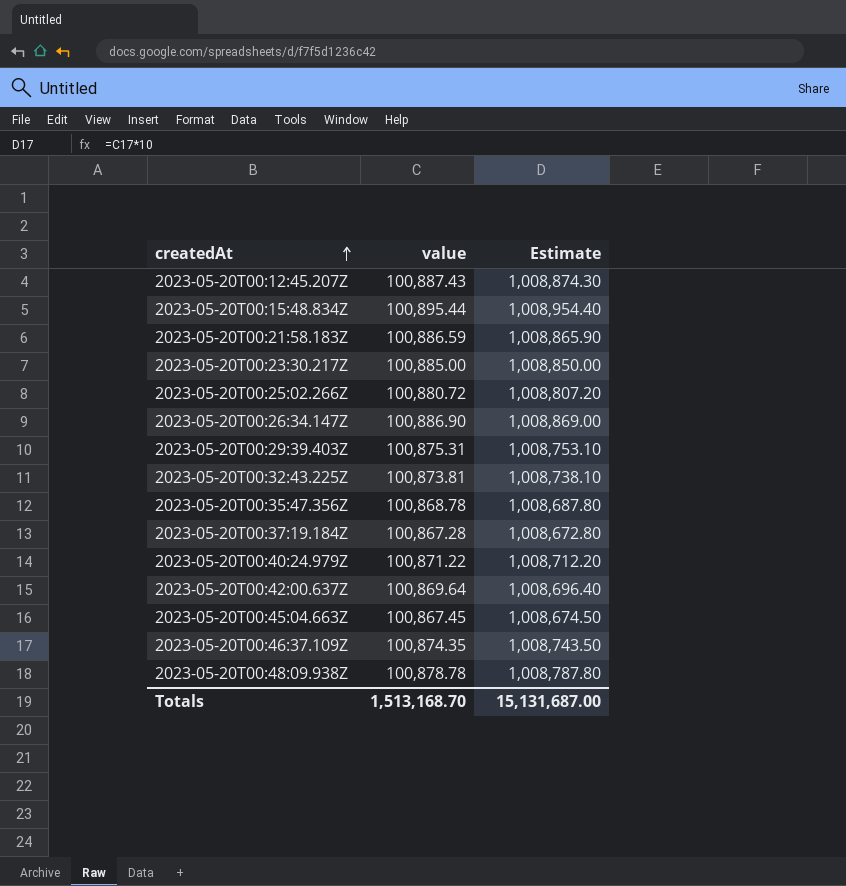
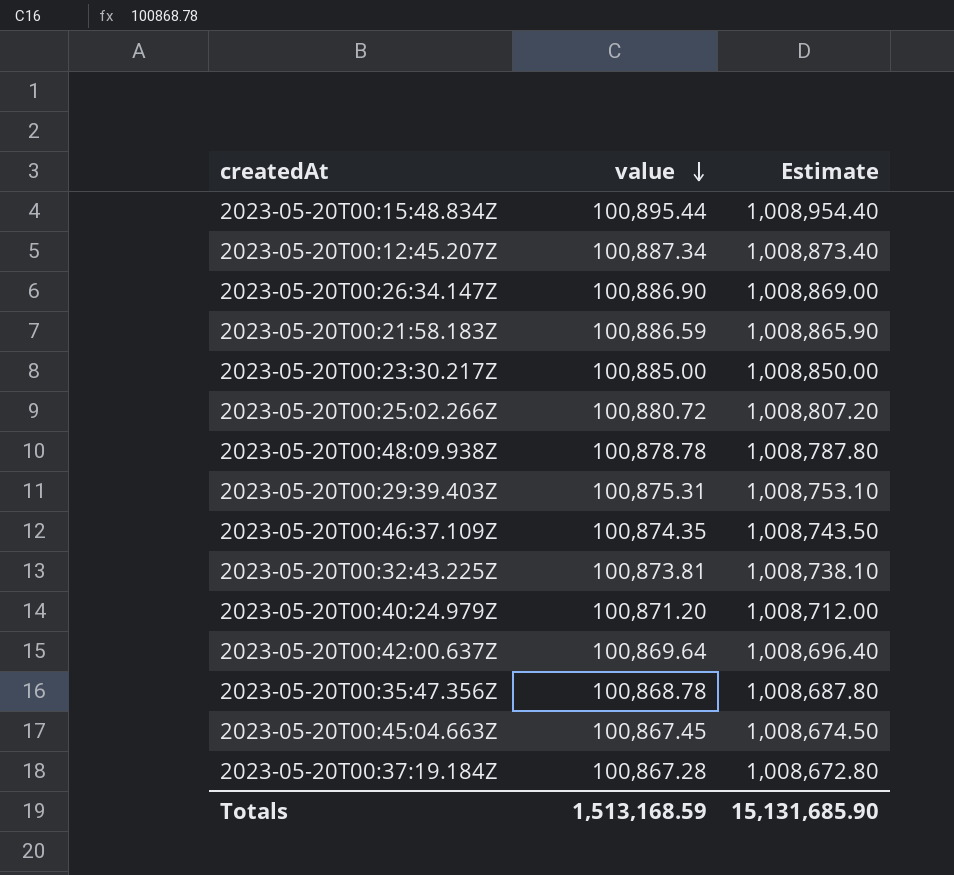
row order: createdAt ascending -> value descending
2023-05-20T00:12:45.207Z | value: 100,887.43 -> 100,887.34
2023-05-20T00:12:45.207Z | Estimate: 1,008,874.30 -> 1,008,873.40
2023-05-20T00:40:24.979Z | value: 100,871.22 -> 100,871.20
2023-05-20T00:40:24.979Z | Estimate: 1,008,712.20 -> 1,008,712.00
Totals | value: 1,513,168.70 -> 1,513,168.59
Totals | Estimate: 15,131,687.00 -> 15,131,685.90

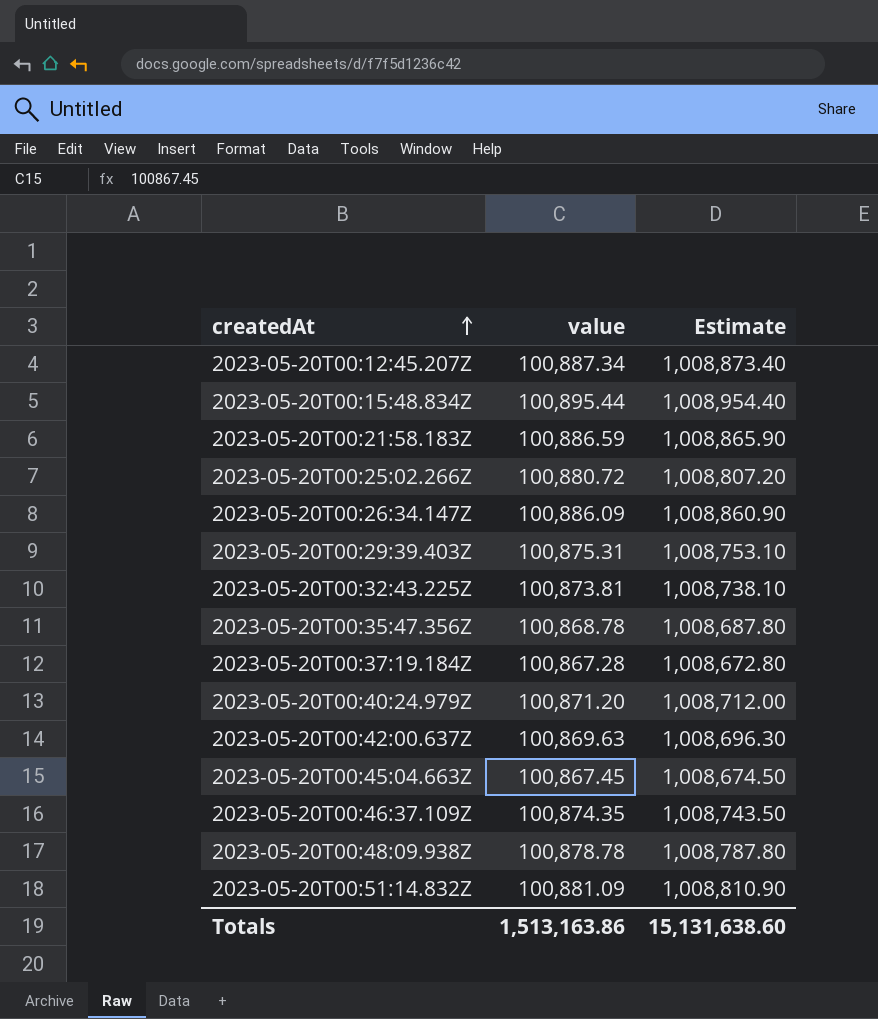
row order: value descending -> createdAt ascending
row 2023-05-20T00:23:30.217Z: 100,885.00 | 1,008,850.00 -> none
2023-05-20T00:26:34.147Z | value: 100,886.90 -> 100,886.09
2023-05-20T00:26:34.147Z | Estimate: 1,008,869.00 -> 1,008,860.90
2023-05-20T00:42:00.637Z | value: 100,869.64 -> 100,869.63
2023-05-20T00:42:00.637Z | Estimate: 1,008,696.40 -> 1,008,696.30
row 2023-05-20T00:51:14.832Z: none -> 100,881.09 | 1,008,810.90
Totals | value: 1,513,168.59 -> 1,513,163.86
Totals | Estimate: 15,131,685.90 -> 15,131,638.60

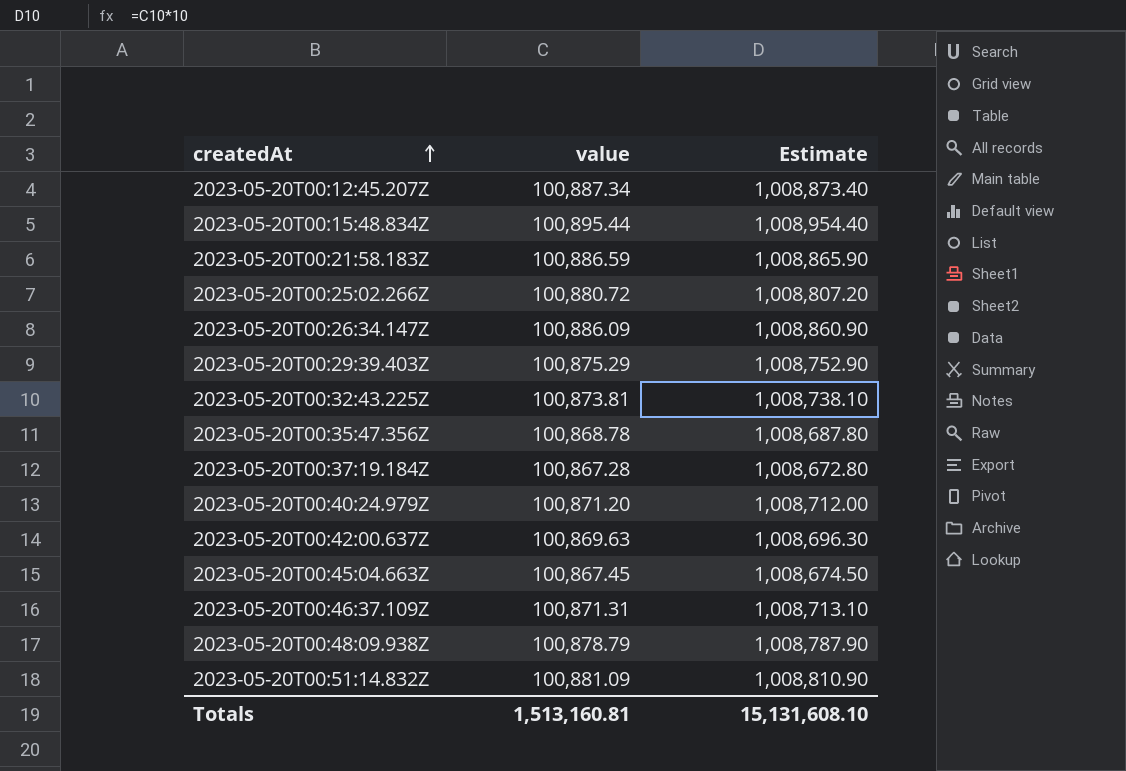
2023-05-20T00:29:39.403Z | value: 100,875.31 -> 100,875.29
2023-05-20T00:29:39.403Z | Estimate: 1,008,753.10 -> 1,008,752.90
2023-05-20T00:46:37.109Z | value: 100,874.35 -> 100,871.31
2023-05-20T00:46:37.109Z | Estimate: 1,008,743.50 -> 1,008,713.10
2023-05-20T00:48:09.938Z | value: 100,878.78 -> 100,878.79
2023-05-20T00:48:09.938Z | Estimate: 1,008,787.80 -> 1,008,787.90
Totals | value: 1,513,163.86 -> 1,513,160.81
Totals | Estimate: 15,131,638.60 -> 15,131,608.10

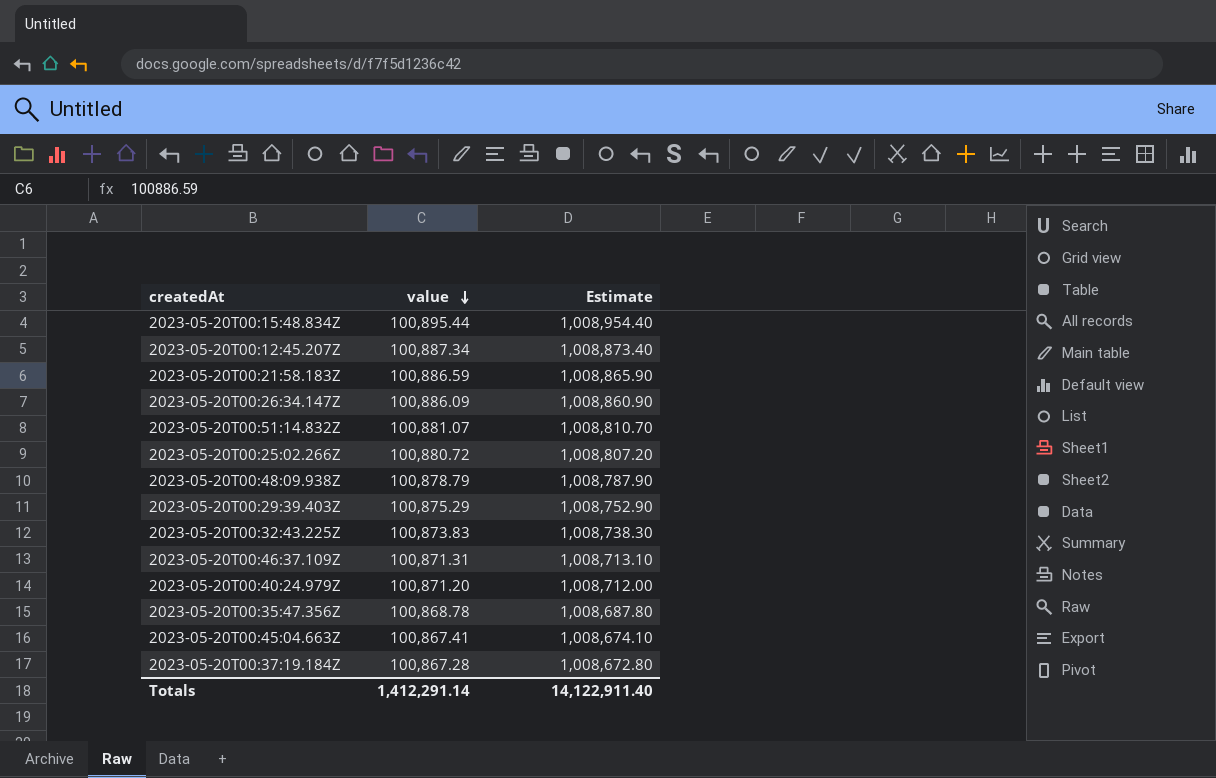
row order: createdAt ascending -> value descending
row 2023-05-20T00:42:00.637Z: 100,869.63 | 1,008,696.30 -> none
2023-05-20T00:51:14.832Z | value: 100,881.09 -> 100,881.07
2023-05-20T00:51:14.832Z | Estimate: 1,008,810.90 -> 1,008,810.70
2023-05-20T00:32:43.225Z | value: 100,873.81 -> 100,873.83
2023-05-20T00:32:43.225Z | Estimate: 1,008,738.10 -> 1,008,738.30
2023-05-20T00:45:04.663Z | value: 100,867.45 -> 100,867.41
2023-05-20T00:45:04.663Z | Estimate: 1,008,674.50 -> 1,008,674.10
Totals | value: 1,513,160.81 -> 1,412,291.14
Totals | Estimate: 15,131,608.10 -> 14,122,911.40

